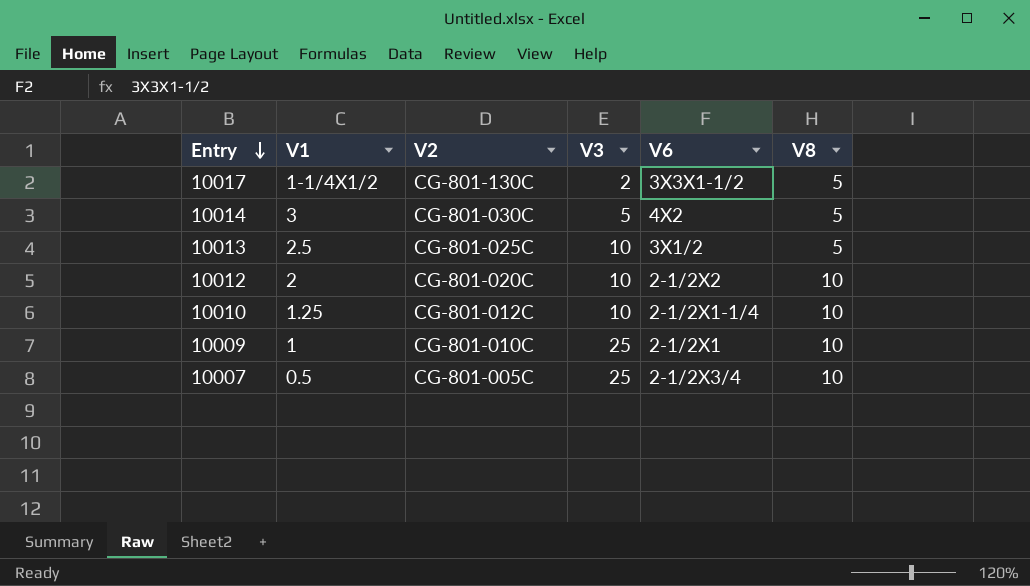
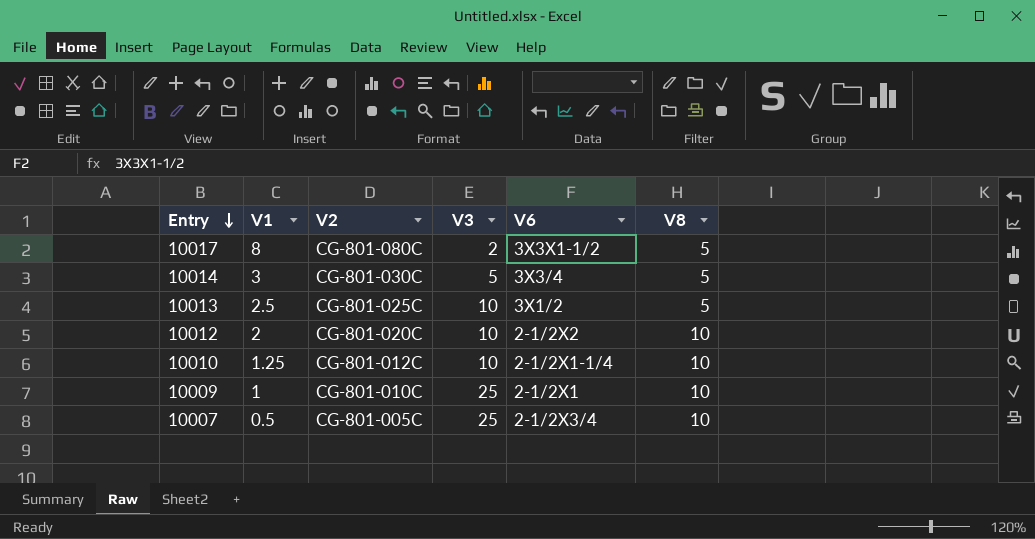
10017 | V1: 1-1/4X1/2 -> 8
10017 | V2: CG-801-130C -> CG-801-080C
10014 | V6: 4X2 -> 3X3/4

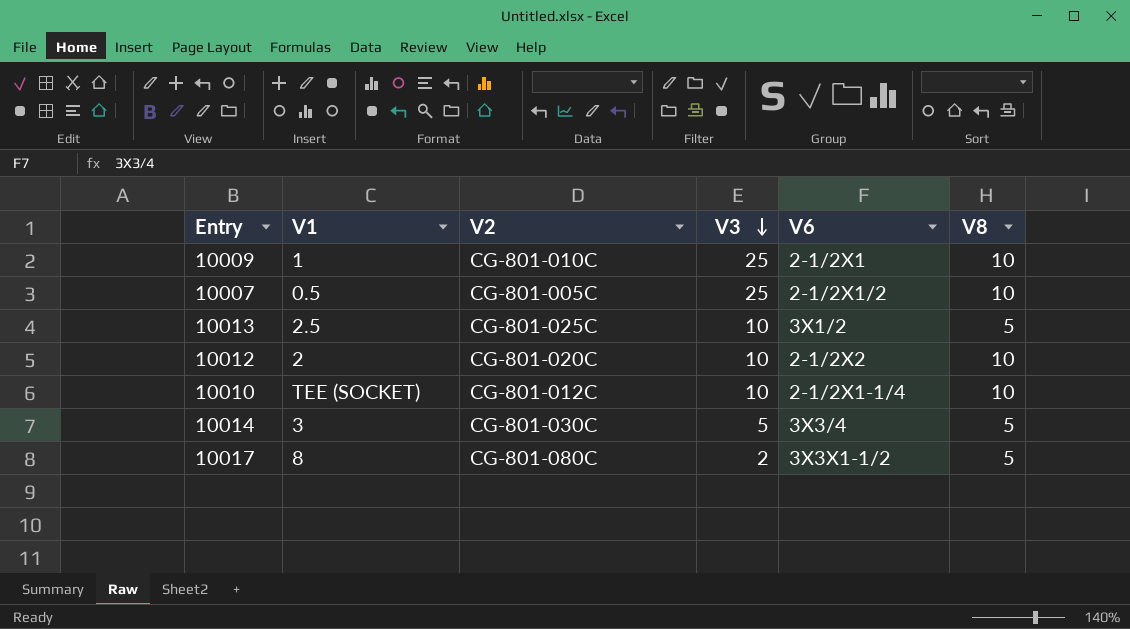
row order: Entry descending -> V3 descending
10007 | V6: 2-1/2X3/4 -> 2-1/2X1/2
10010 | V1: 1.25 -> TEE (SOCKET)

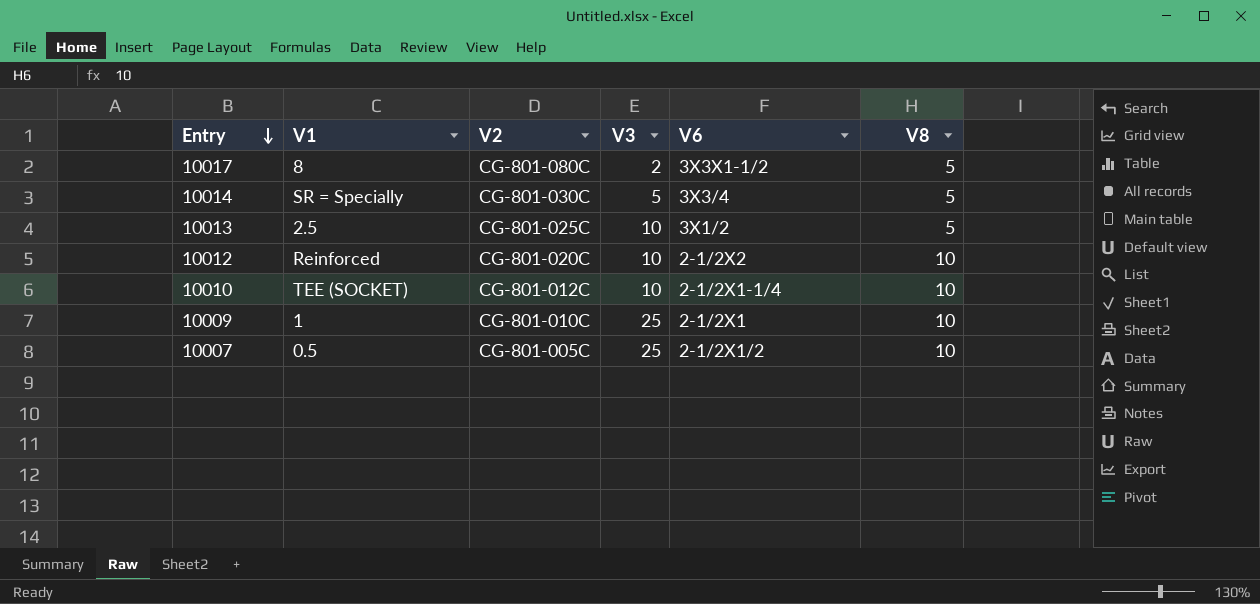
row order: V3 descending -> Entry descending
10014 | V1: 3 -> SR = Specially
10012 | V1: 2 -> Reinforced

